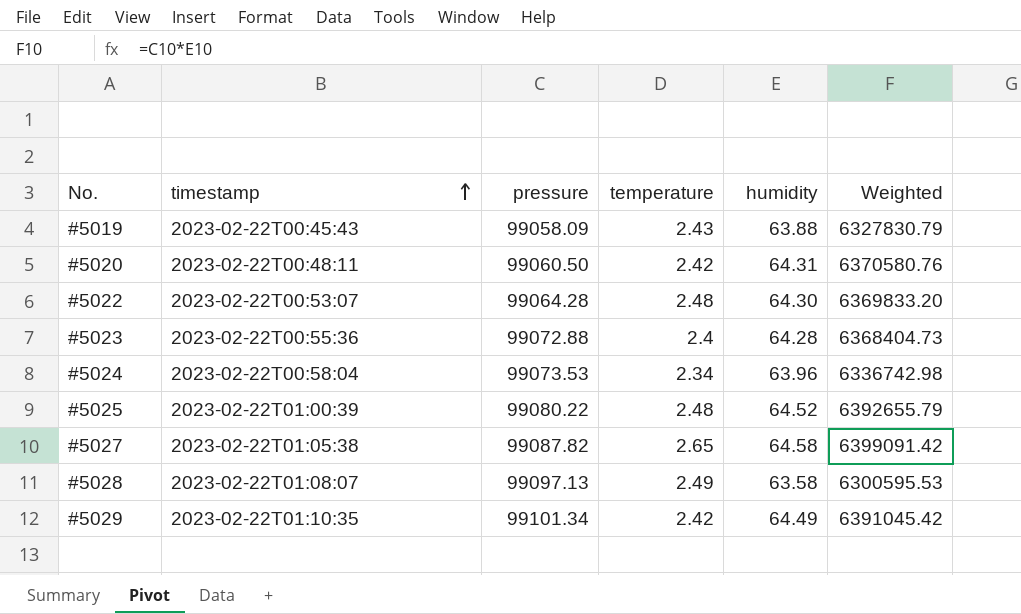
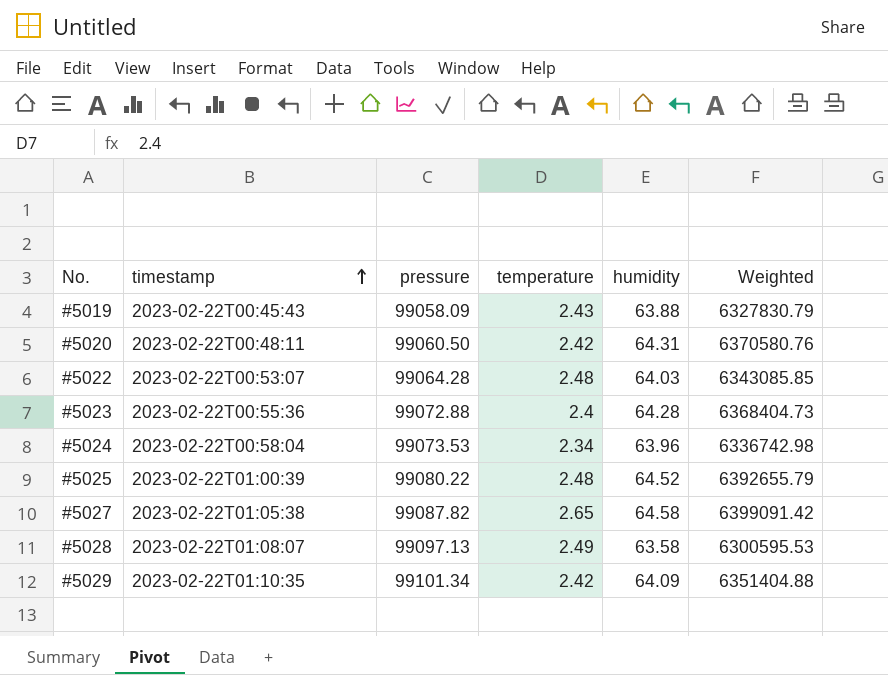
#5022 | humidity: 64.30 -> 64.03
#5022 | Weighted: 6369833.20 -> 6343085.85
#5029 | humidity: 64.49 -> 64.09
#5029 | Weighted: 6391045.42 -> 6351404.88

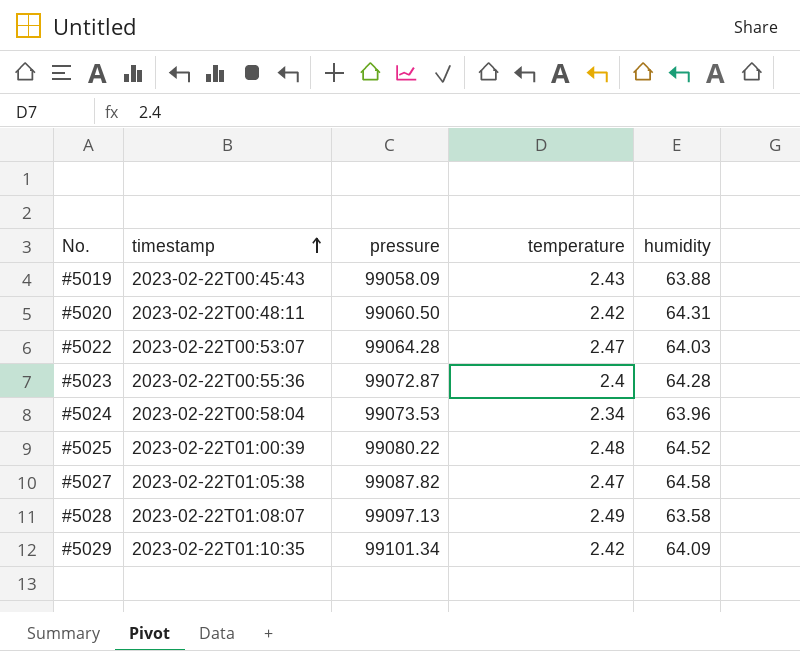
column Weighted | formula: [pressure] * [humidity] -> none
#5022 | temperature: 2.48 -> 2.47
#5023 | pressure: 99072.88 -> 99072.87
#5027 | temperature: 2.65 -> 2.47

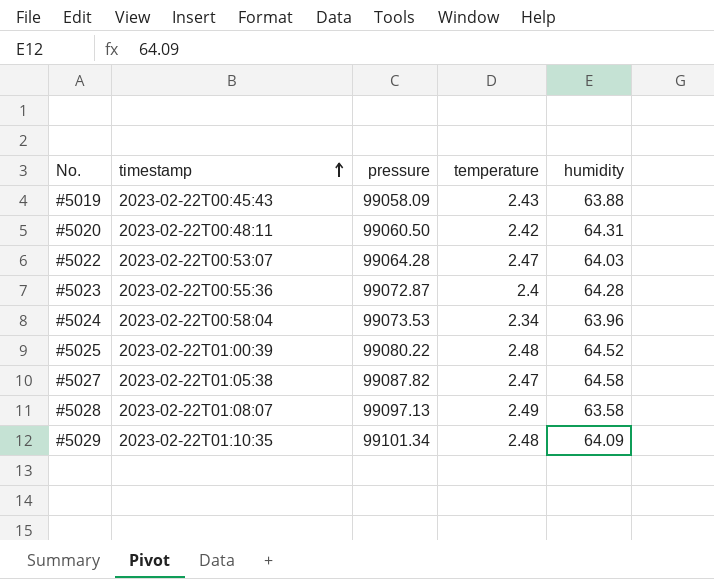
#5029 | temperature: 2.42 -> 2.48

